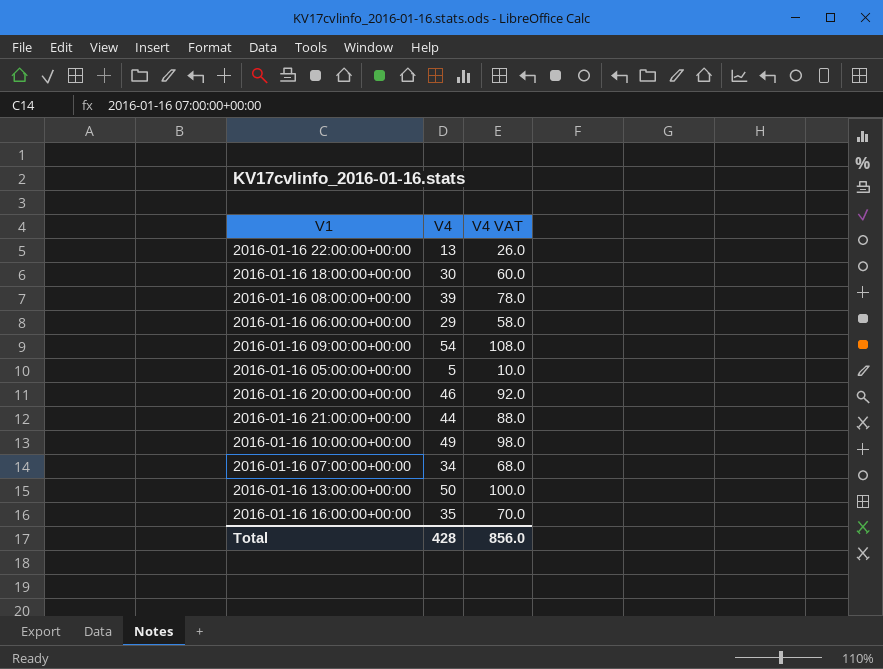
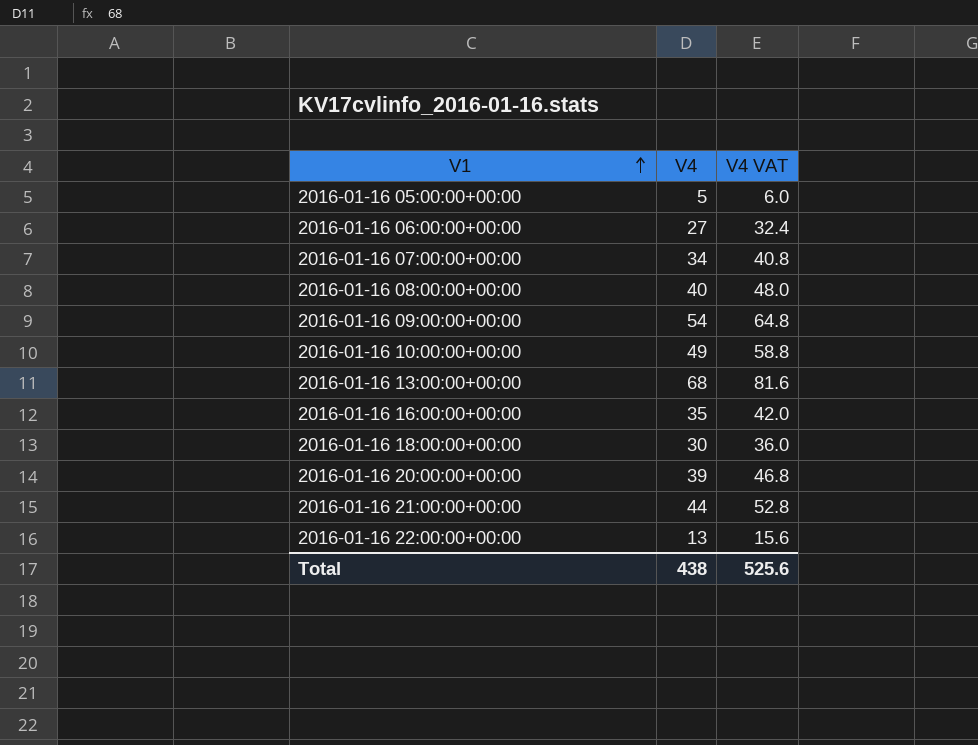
row order: none -> V1 ascending
column V4 VAT | formula: [V4] * 2 -> [V4] * 1.2
2016-01-16 06:00:00+00:00 | V4: 29 -> 27
2016-01-16 08:00:00+00:00 | V4: 39 -> 40
2016-01-16 13:00:00+00:00 | V4: 50 -> 68
2016-01-16 20:00:00+00:00 | V4: 46 -> 39
Total | V4: 428 -> 438
Total | V4 VAT: 856.0 -> 525.6

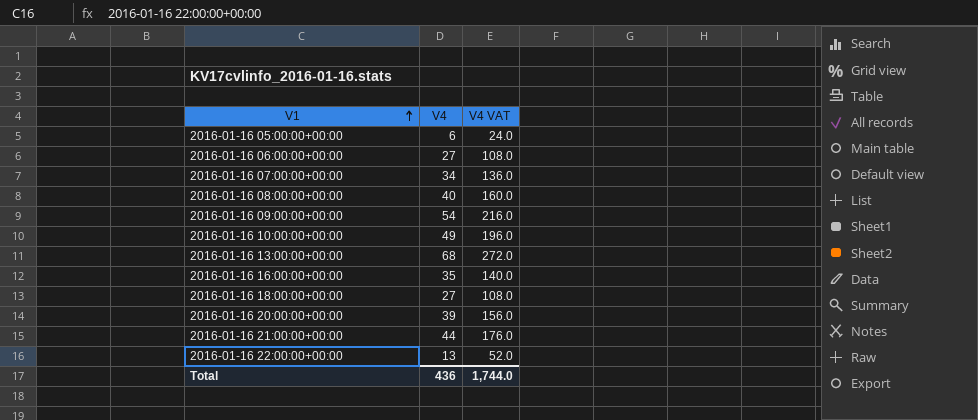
column V4 VAT | formula: [V4] * 1.2 -> [V4] * 4
2016-01-16 05:00:00+00:00 | V4: 5 -> 6
2016-01-16 18:00:00+00:00 | V4: 30 -> 27
Total | V4: 438 -> 436
Total | V4 VAT: 525.6 -> 1,744.0

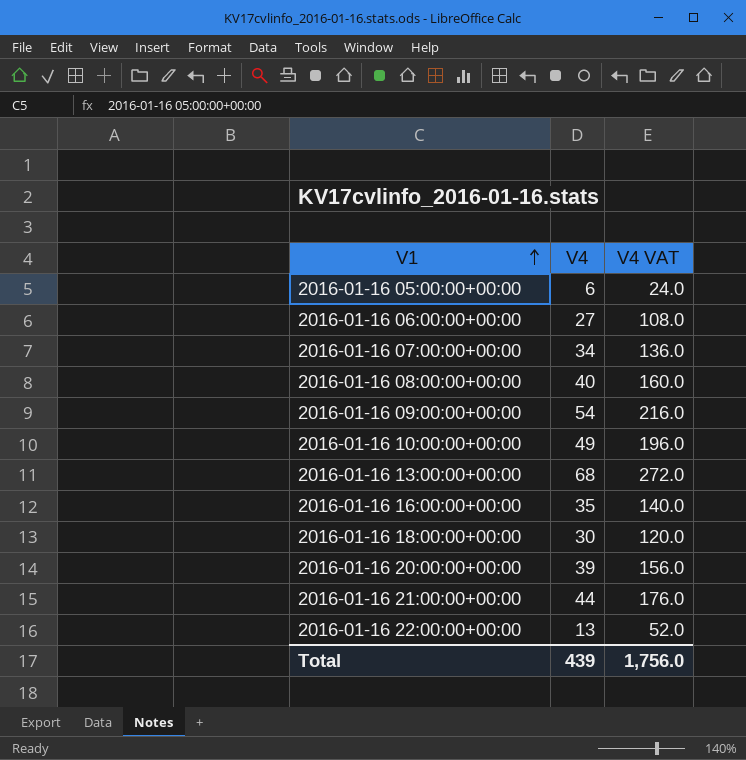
2016-01-16 18:00:00+00:00 | V4: 27 -> 30
2016-01-16 18:00:00+00:00 | V4 VAT: 108.0 -> 120.0
Total | V4: 436 -> 439
Total | V4 VAT: 1,744.0 -> 1,756.0

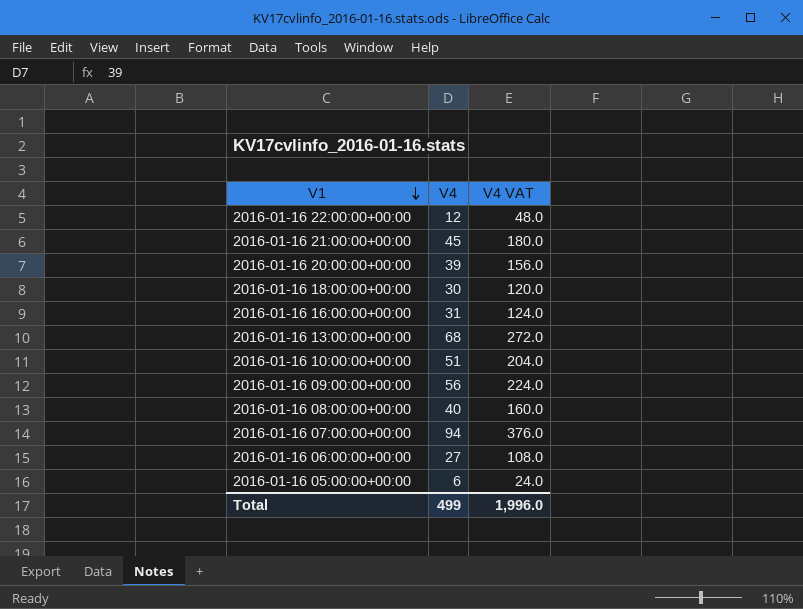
row order: V1 ascending -> V1 descending
2016-01-16 22:00:00+00:00 | V4: 13 -> 12
2016-01-16 22:00:00+00:00 | V4 VAT: 52.0 -> 48.0
2016-01-16 21:00:00+00:00 | V4: 44 -> 45
2016-01-16 21:00:00+00:00 | V4 VAT: 176.0 -> 180.0
2016-01-16 16:00:00+00:00 | V4: 35 -> 31
2016-01-16 16:00:00+00:00 | V4 VAT: 140.0 -> 124.0
2016-01-16 10:00:00+00:00 | V4: 49 -> 51
2016-01-16 10:00:00+00:00 | V4 VAT: 196.0 -> 204.0
2016-01-16 09:00:00+00:00 | V4: 54 -> 56
2016-01-16 09:00:00+00:00 | V4 VAT: 216.0 -> 224.0
2016-01-16 07:00:00+00:00 | V4: 34 -> 94
2016-01-16 07:00:00+00:00 | V4 VAT: 136.0 -> 376.0
Total | V4: 439 -> 499
Total | V4 VAT: 1,756.0 -> 1,996.0

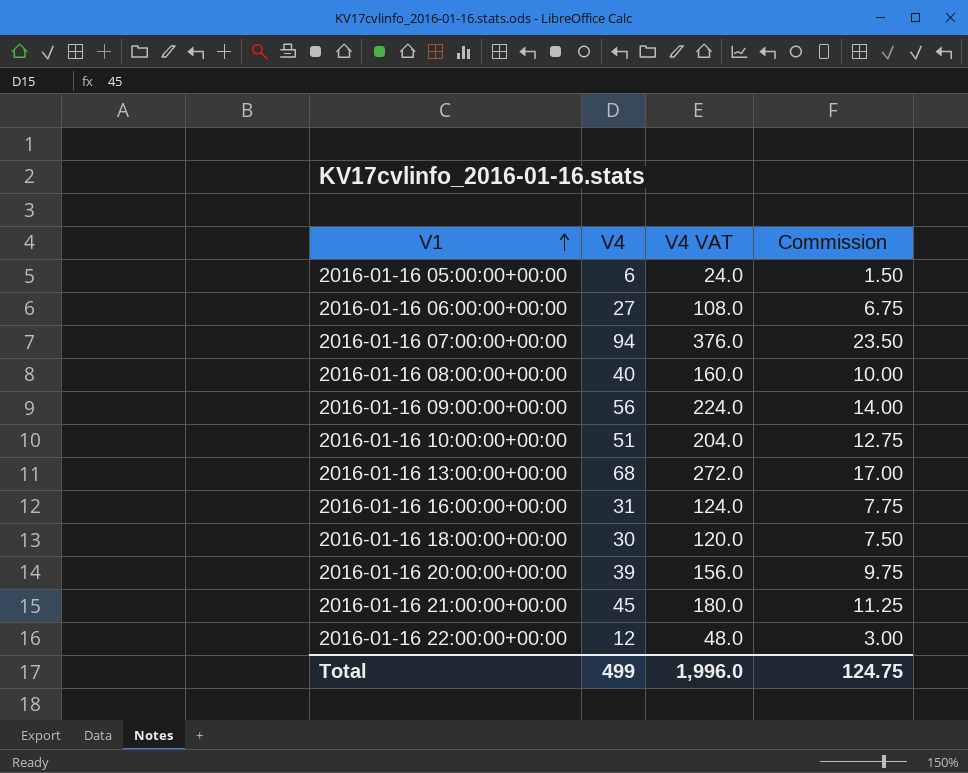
row order: V1 descending -> V1 ascending
column Commission | formula: none -> [V4] * 0.25

